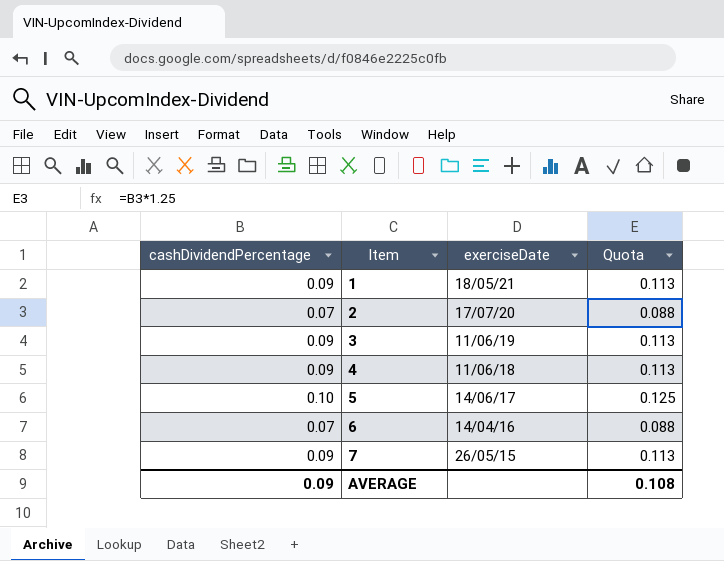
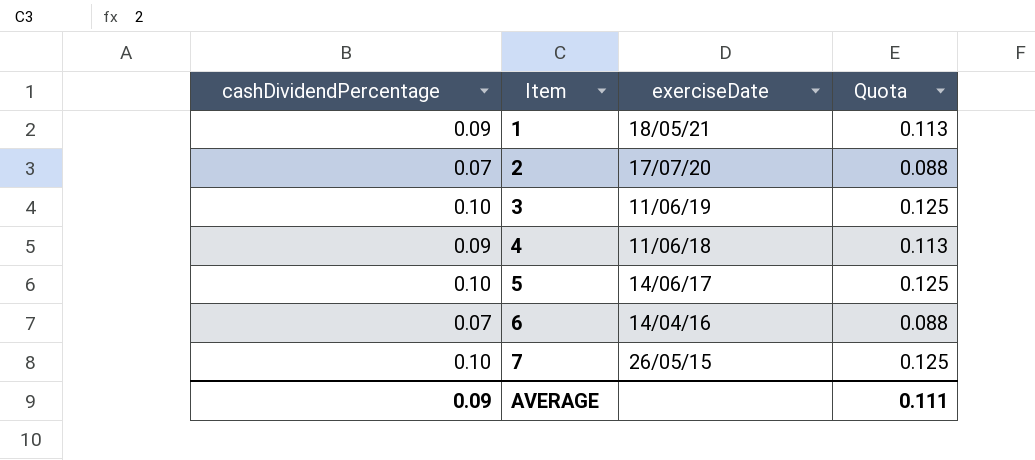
3 | cashDividendPercentage: 0.09 -> 0.10
3 | Quota: 0.113 -> 0.125
7 | cashDividendPercentage: 0.09 -> 0.10
7 | Quota: 0.113 -> 0.125
AVERAGE | Quota: 0.108 -> 0.111

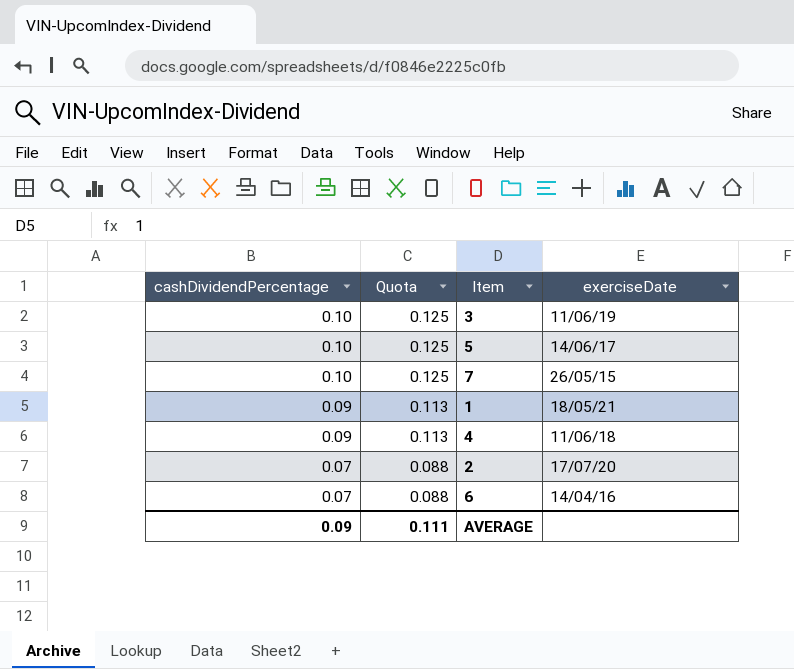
row order: Item ascending -> cashDividendPercentage descending
column Quota | position: 4 -> 2

